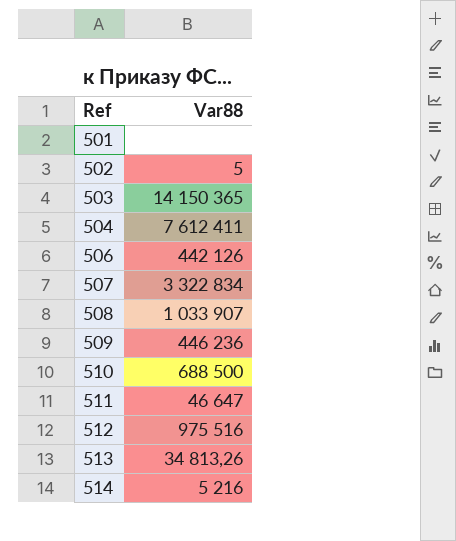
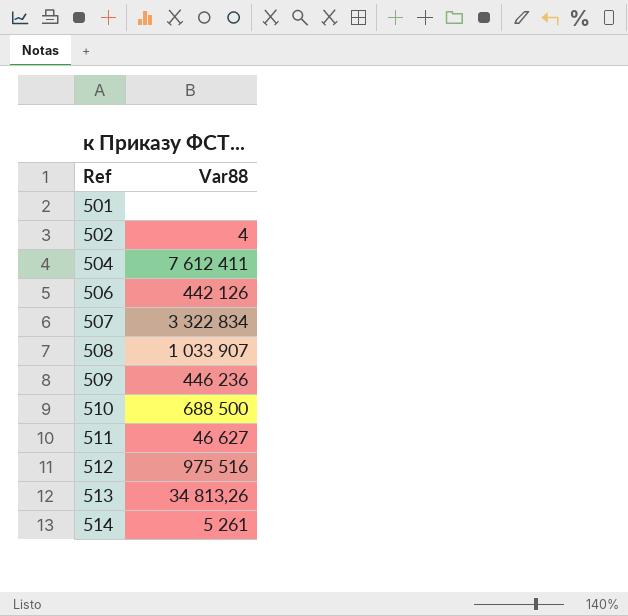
row 503: 14 150 365 -> none
502 | Var88: 5 -> 4
511 | Var88: 46 647 -> 46 627
514 | Var88: 5 216 -> 5 261

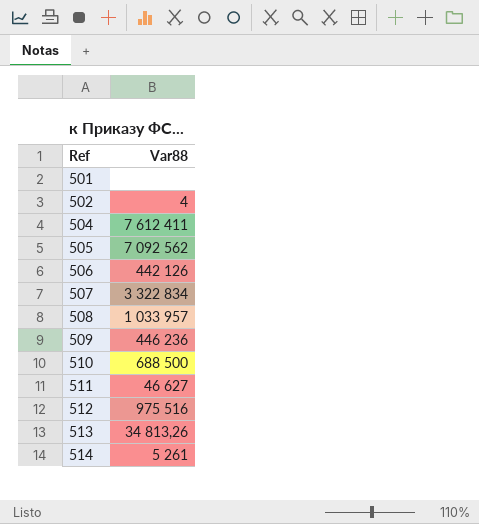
row 505: none -> 7 092 562
508 | Var88: 1 033 907 -> 1 033 957

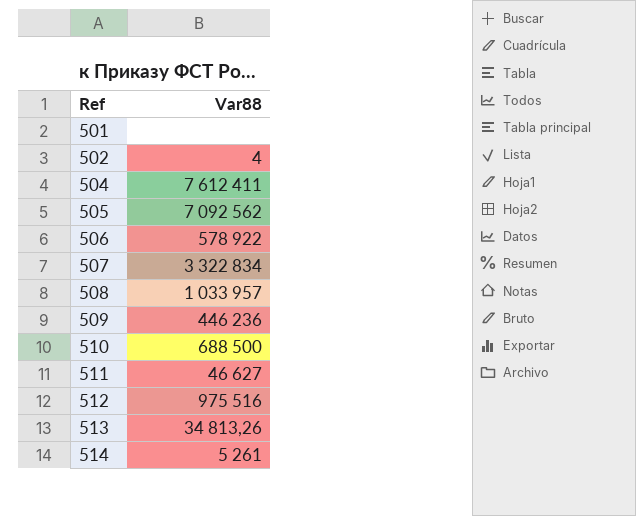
506 | Var88: 442 126 -> 578 922

